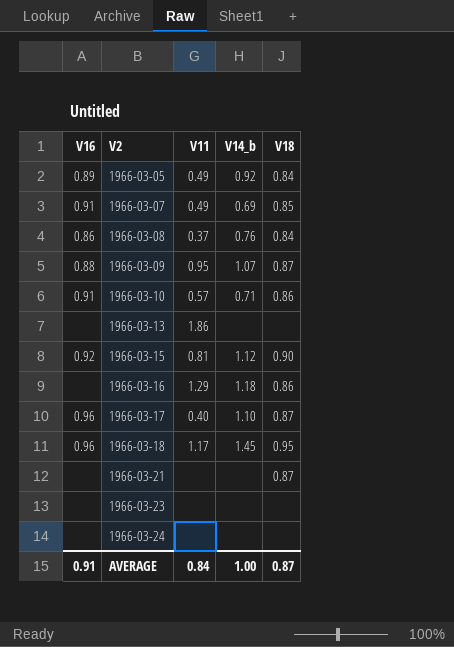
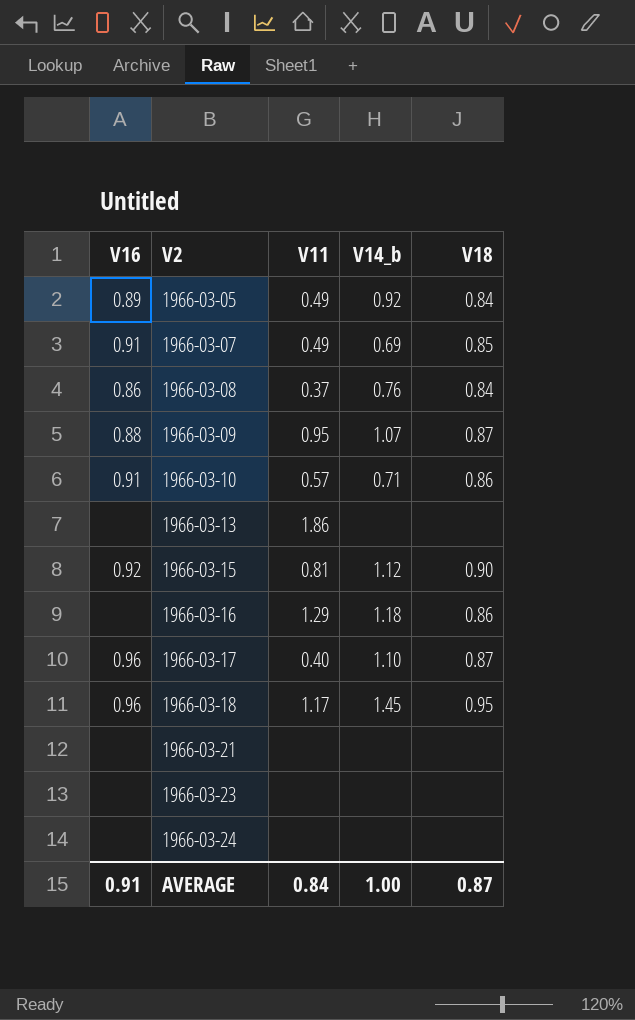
1966-03-21 | V18: 0.87 -> none

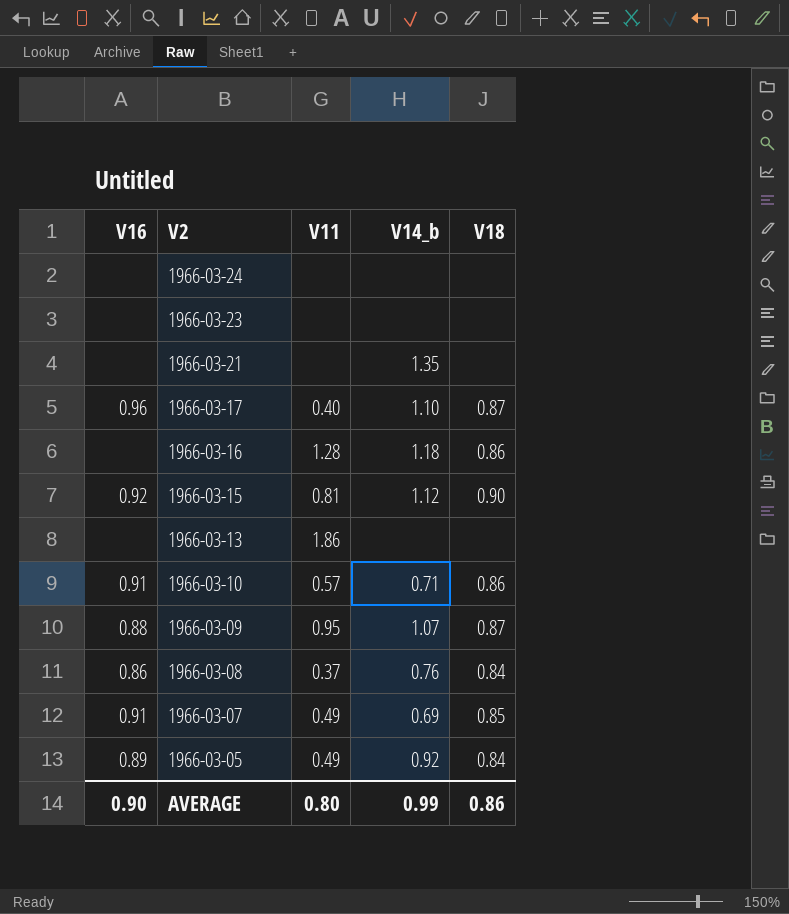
row order: V2 ascending -> V2 descending
row 1966-03-18: 0.96 | 1.17 | 1.45 | 0.95 -> none
1966-03-21 | V14_b: none -> 1.35
1966-03-16 | V11: 1.29 -> 1.28
AVERAGE | V16: 0.91 -> 0.90
AVERAGE | V11: 0.84 -> 0.80
AVERAGE | V14_b: 1.00 -> 0.99
AVERAGE | V18: 0.87 -> 0.86

